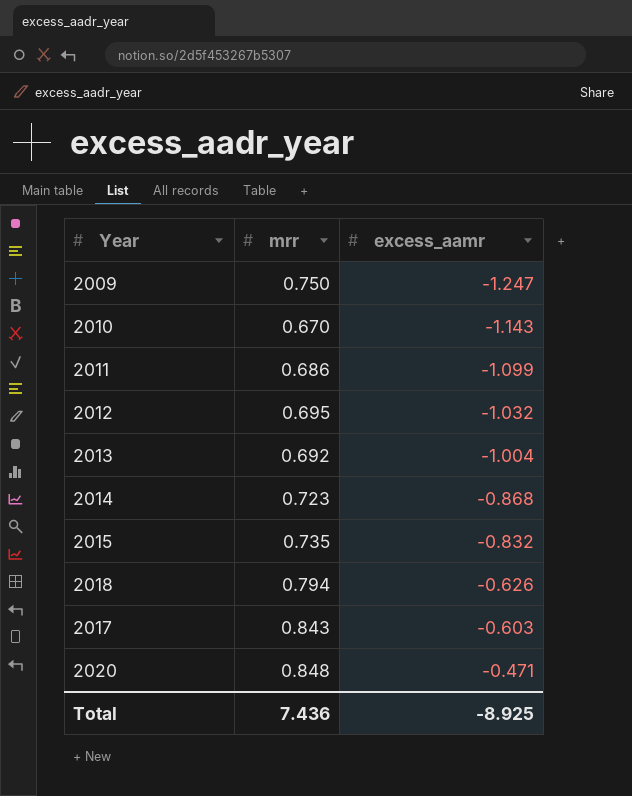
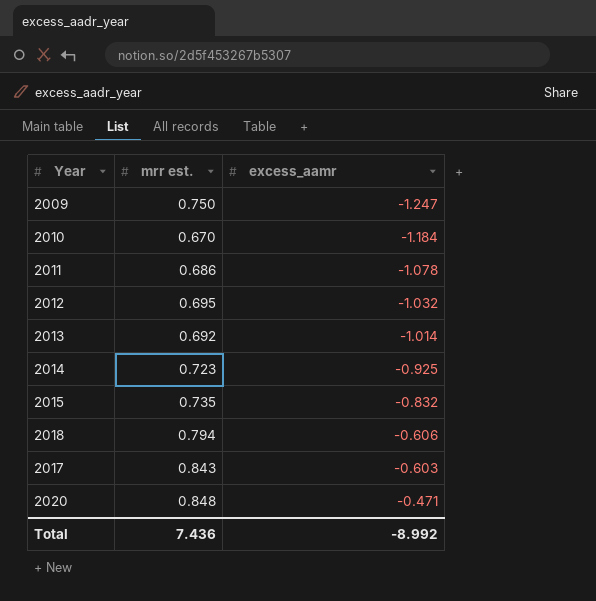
column name: mrr -> mrr est.
2010 | excess_aamr: -1.143 -> -1.184
2011 | excess_aamr: -1.099 -> -1.078
2013 | excess_aamr: -1.004 -> -1.014
2014 | excess_aamr: -0.868 -> -0.925
2018 | excess_aamr: -0.626 -> -0.606
Total | excess_aamr: -8.925 -> -8.992

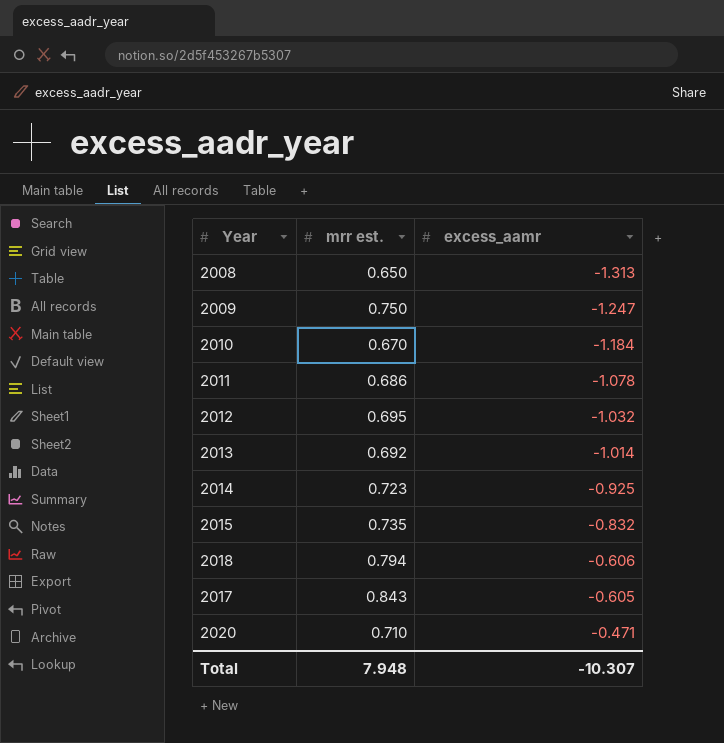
row 2008: none -> 0.650 | -1.313
2017 | excess_aamr: -0.603 -> -0.605
2020 | mrr est.: 0.848 -> 0.710
Total | mrr est.: 7.436 -> 7.948
Total | excess_aamr: -8.992 -> -10.307

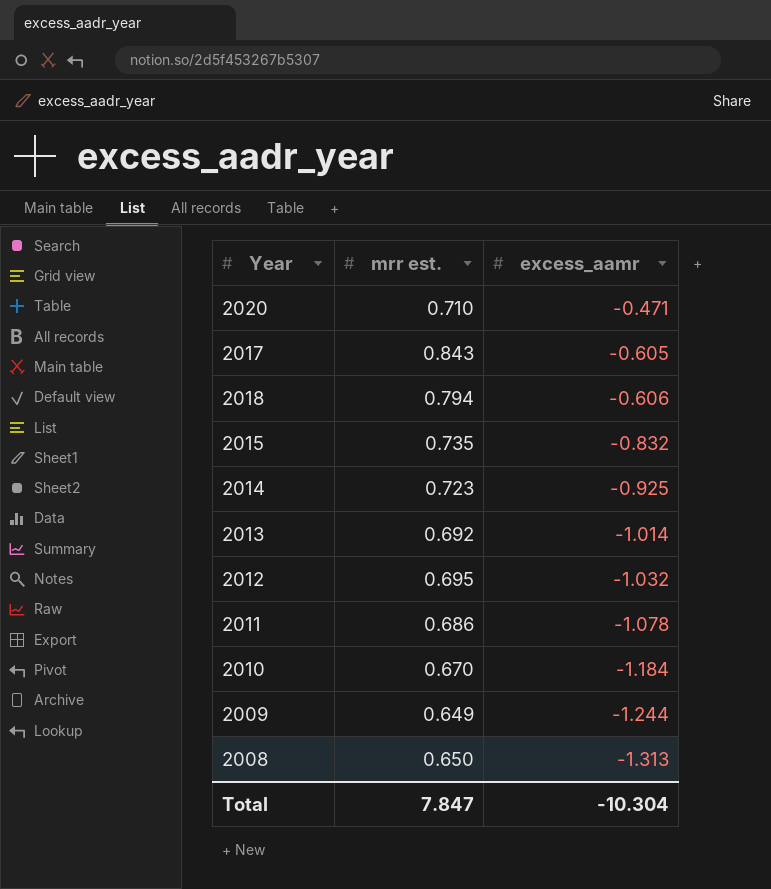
row order: excess_aamr ascending -> excess_aamr descending
2009 | mrr est.: 0.750 -> 0.649
2009 | excess_aamr: -1.247 -> -1.244
Total | mrr est.: 7.948 -> 7.847
Total | excess_aamr: -10.307 -> -10.304

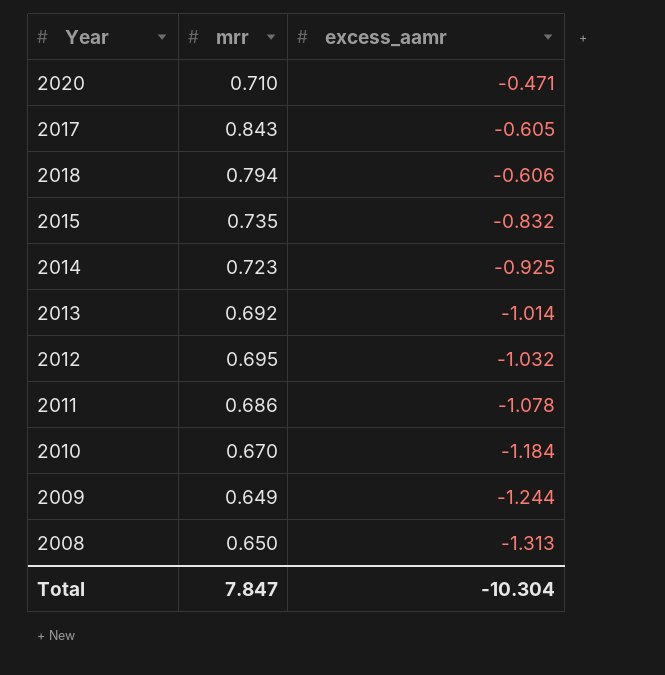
column name: mrr est. -> mrr

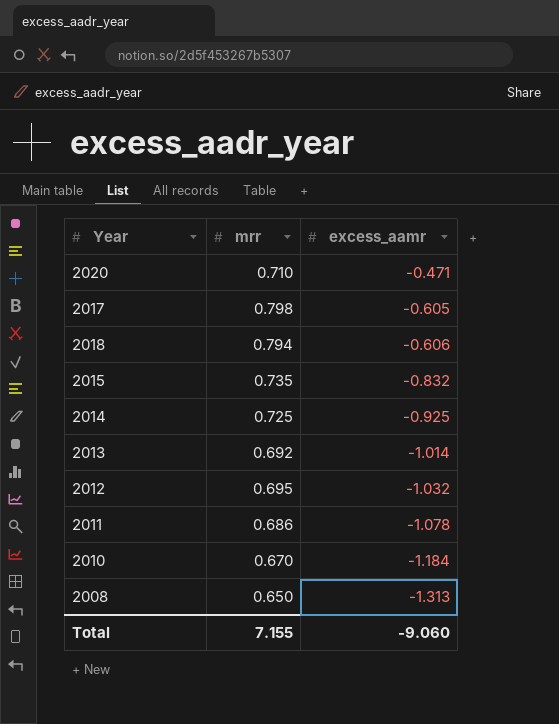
row 2009: 0.649 | -1.244 -> none
2017 | mrr: 0.843 -> 0.798
2014 | mrr: 0.723 -> 0.725
Total | mrr: 7.847 -> 7.155
Total | excess_aamr: -10.304 -> -9.060

